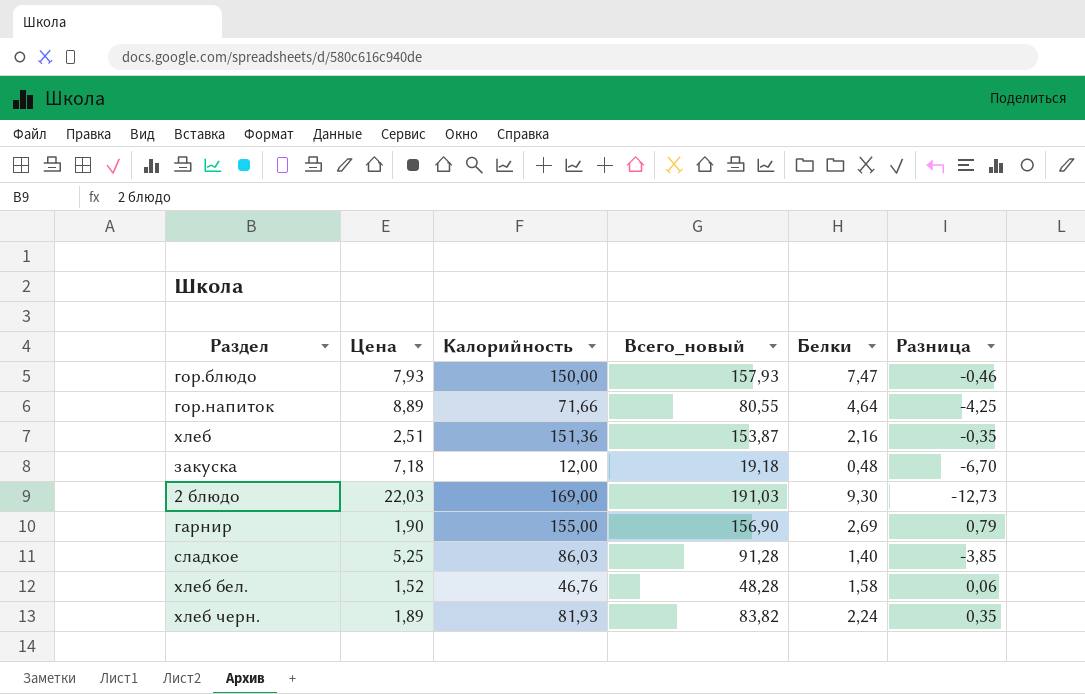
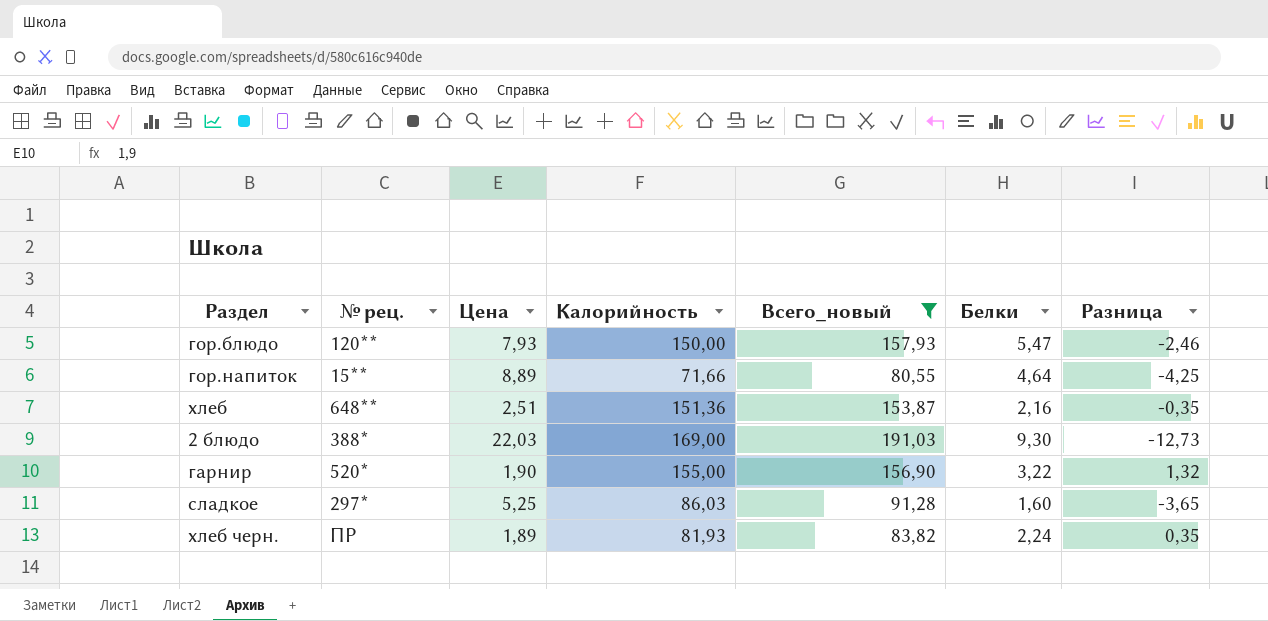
filter: none -> Всего_новый >= 80,55
column № рец. | position: none -> 2
гор.блюдо | Белки: 7,47 -> 5,47
гор.блюдо | Разница: -0,46 -> -2,46
гарнир | Белки: 2,69 -> 3,22
гарнир | Разница: 0,79 -> 1,32
сладкое | Белки: 1,40 -> 1,60
сладкое | Разница: -3,85 -> -3,65

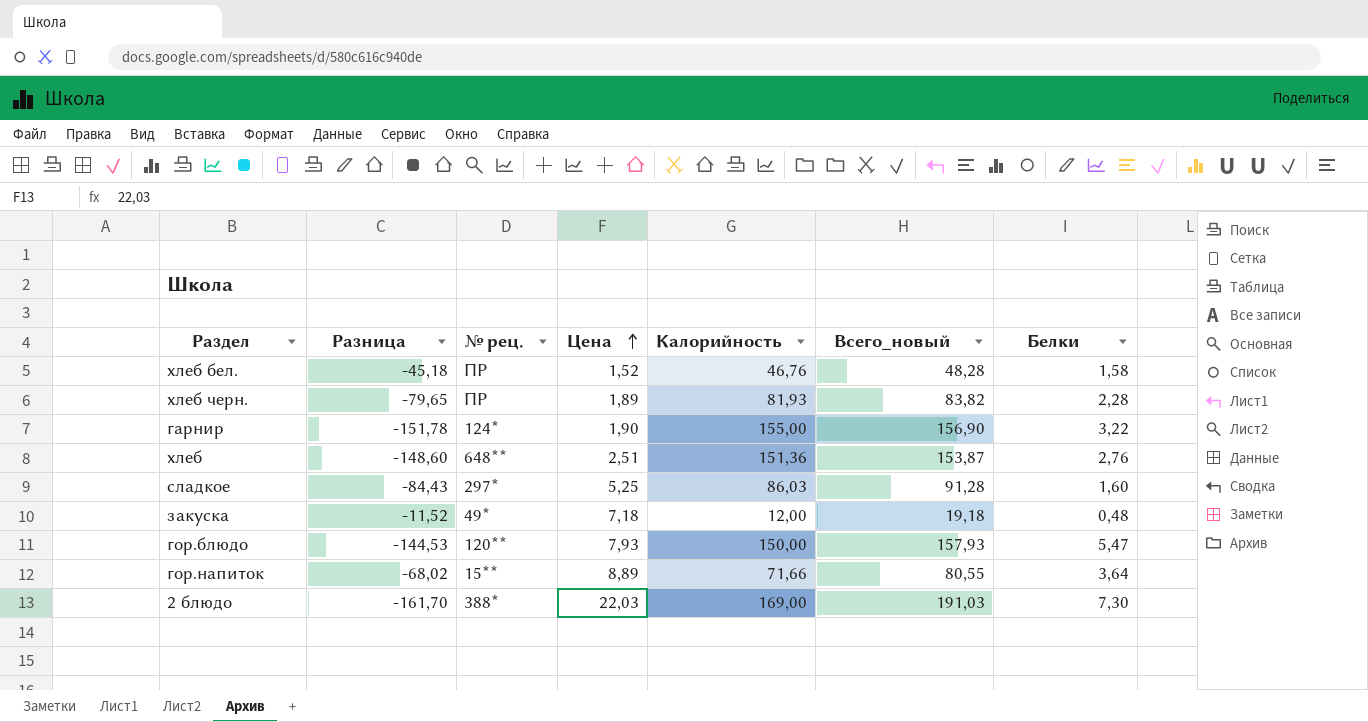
filter: Всего_новый >= 80,55 -> none
row order: none -> Цена ascending
column Разница | formula: [Белки] - [Цена] -> [Белки] - [Калорийность]
column Разница | position: 7 -> 2
хлеб черн. | Белки: 2,24 -> 2,28
гарнир | № рец.: 520* -> 124*
хлеб | Белки: 2,16 -> 2,76
гор.напиток | Белки: 4,64 -> 3,64
2 блюдо | Белки: 9,30 -> 7,30

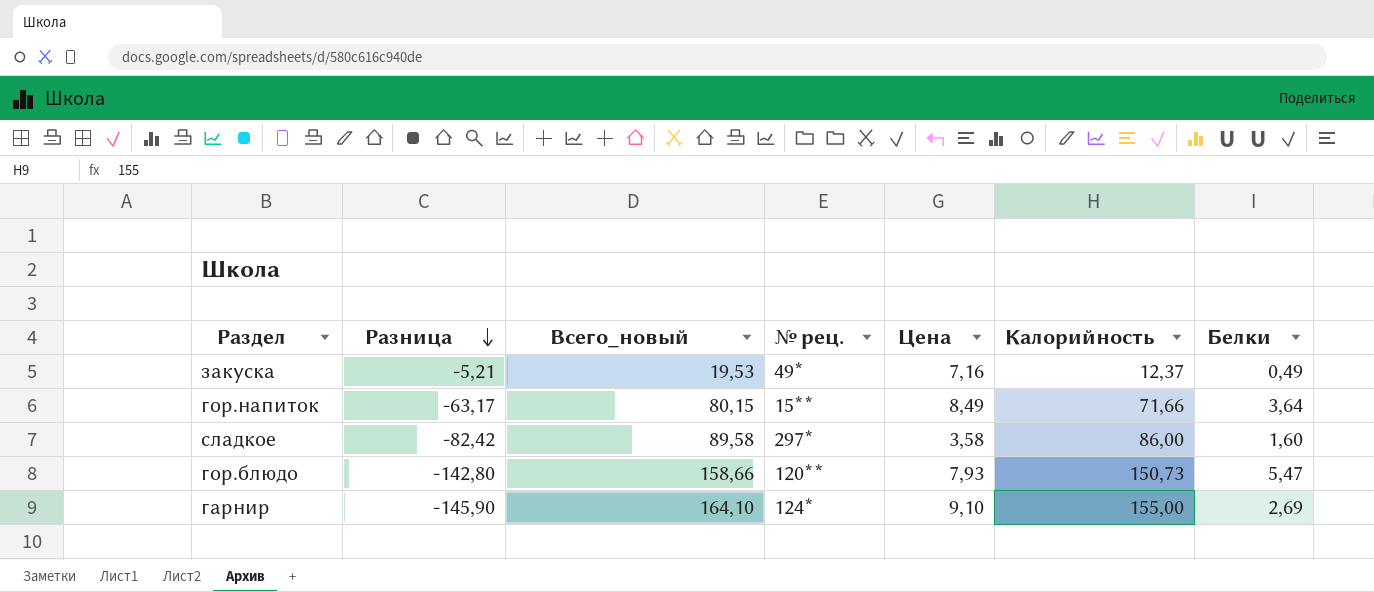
row order: Цена ascending -> Разница descending
column Разница | formula: [Белки] - [Калорийность] -> [Цена] - [Калорийность]
column Всего_новый | position: 6 -> 3
row хлеб бел.: -45,18 | ПР | 1,52 | 46,76 | 48,28 | 1,58 -> none
row хлеб черн.: -79,65 | ПР | 1,89 | 81,93 | 83,82 | 2,28 -> none
row хлеб: -148,60 | 648** | 2,51 | 151,36 | 153,87 | 2,76 -> none
row 2 блюдо: -161,70 | 388* | 22,03 | 169,00 | 191,03 | 7,30 -> none
закуска | Всего_новый: 19,18 -> 19,53
закуска | Цена: 7,18 -> 7,16
закуска | Калорийность: 12,00 -> 12,37
закуска | Белки: 0,48 -> 0,49
гор.напиток | Всего_новый: 80,55 -> 80,15
гор.напиток | Цена: 8,89 -> 8,49
сладкое | Всего_новый: 91,28 -> 89,58
сладкое | Цена: 5,25 -> 3,58
сладкое | Калорийность: 86,03 -> 86,00
гор.блюдо | Всего_новый: 157,93 -> 158,66
гор.блюдо | Калорийность: 150,00 -> 150,73
гарнир | Всего_новый: 156,90 -> 164,10
гарнир | Цена: 1,90 -> 9,10
гарнир | Белки: 3,22 -> 2,69

